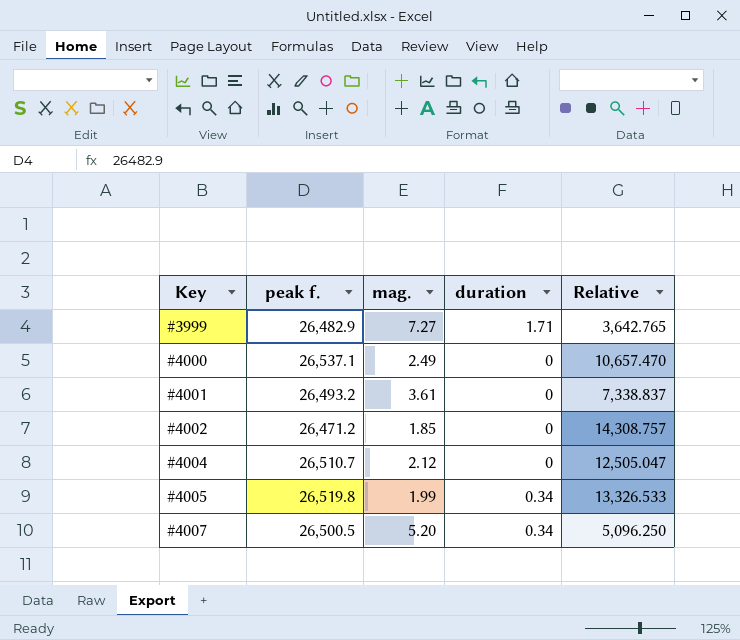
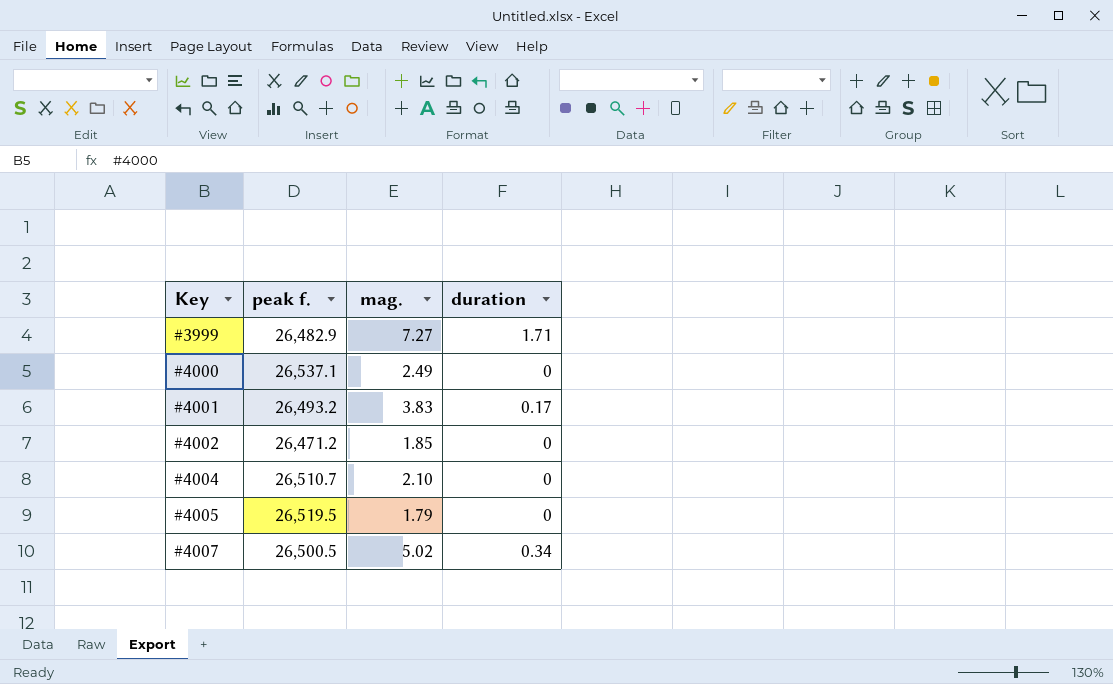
column Relative | formula: [peak f.] / [mag.] -> none
#4001 | mag.: 3.61 -> 3.83
#4001 | duration: 0 -> 0.17
#4004 | mag.: 2.12 -> 2.10
#4005 | peak f.: 26,519.8 -> 26,519.5
#4005 | mag.: 1.99 -> 1.79
#4005 | duration: 0.34 -> 0
#4007 | mag.: 5.20 -> 5.02

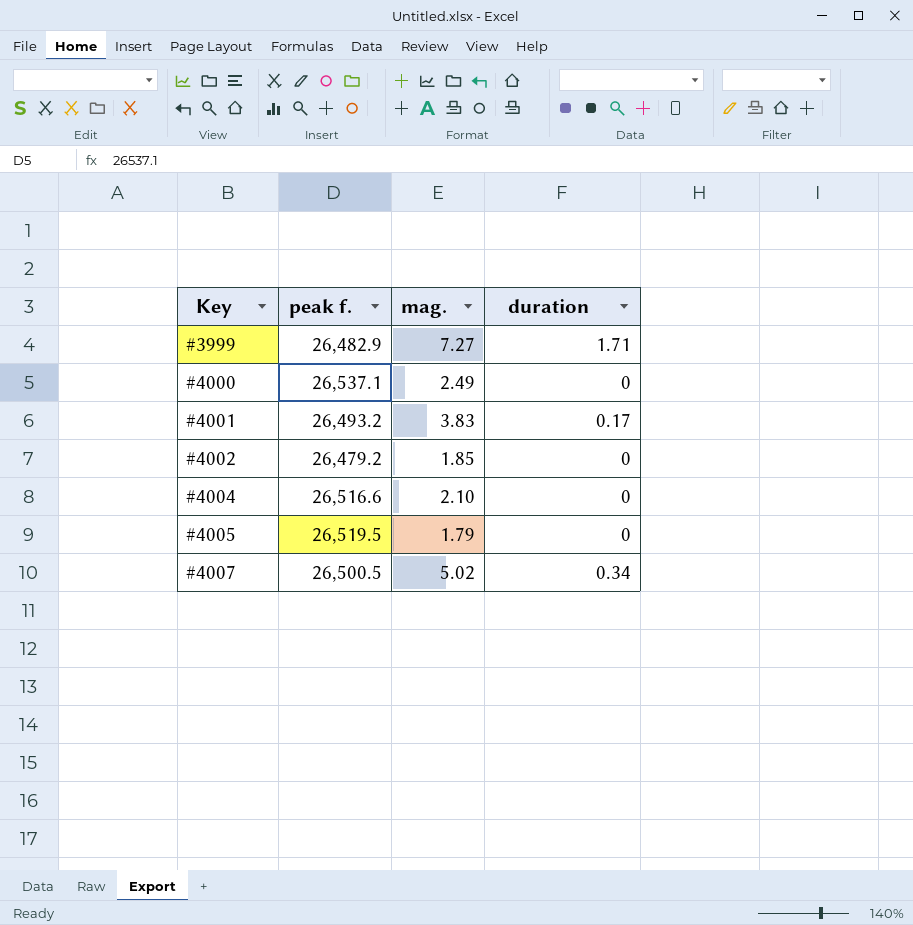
#4002 | peak f.: 26,471.2 -> 26,479.2
#4004 | peak f.: 26,510.7 -> 26,516.6

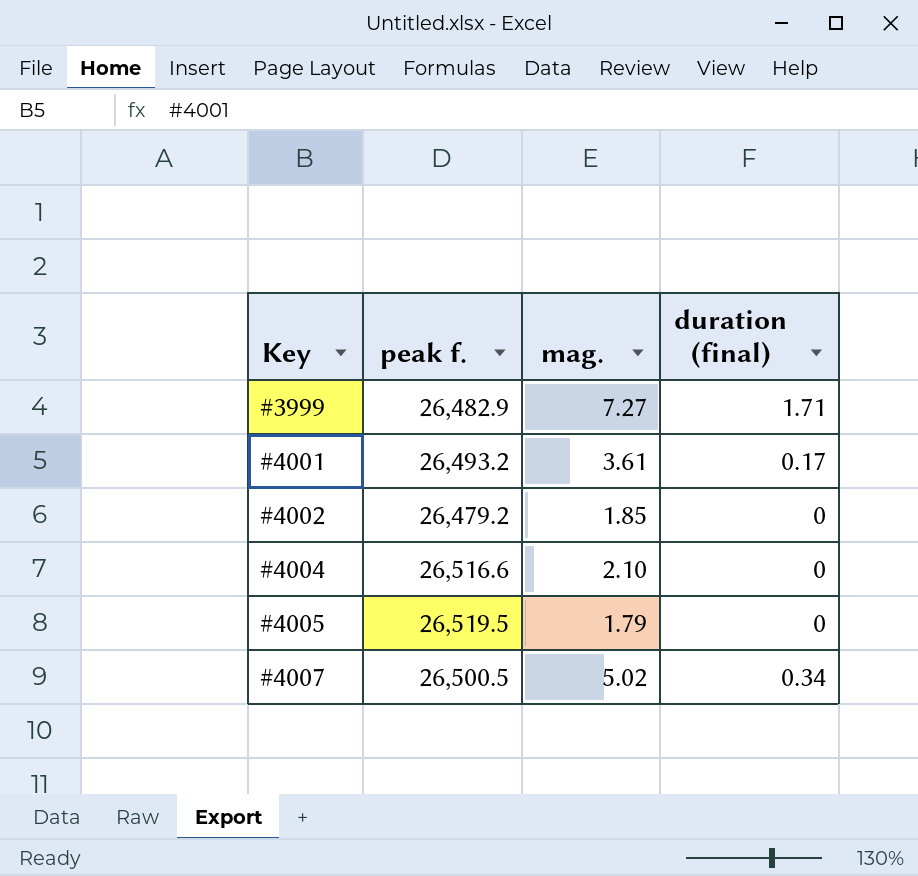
column name: duration -> duration (final)
row #4000: 26,537.1 | 2.49 | 0 -> none
#4001 | mag.: 3.83 -> 3.61

